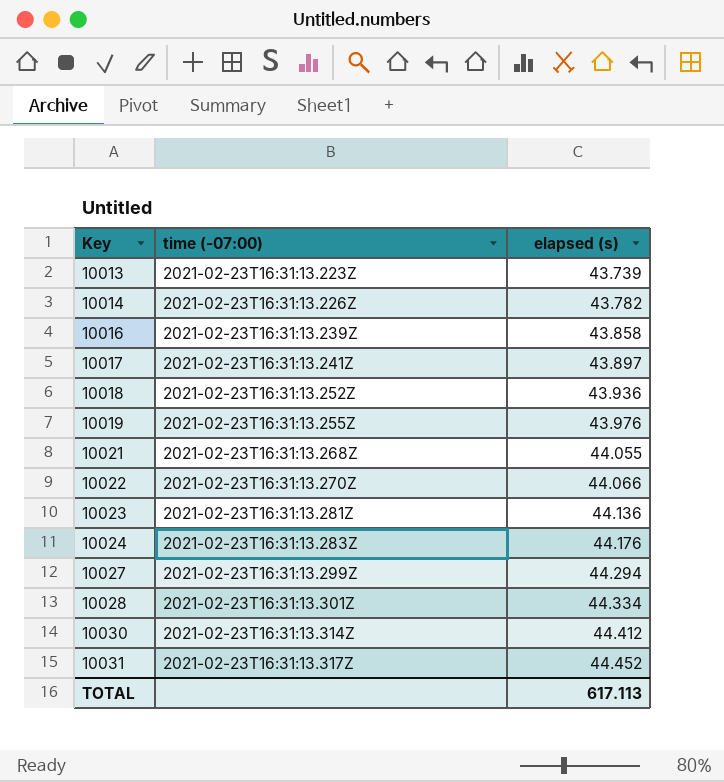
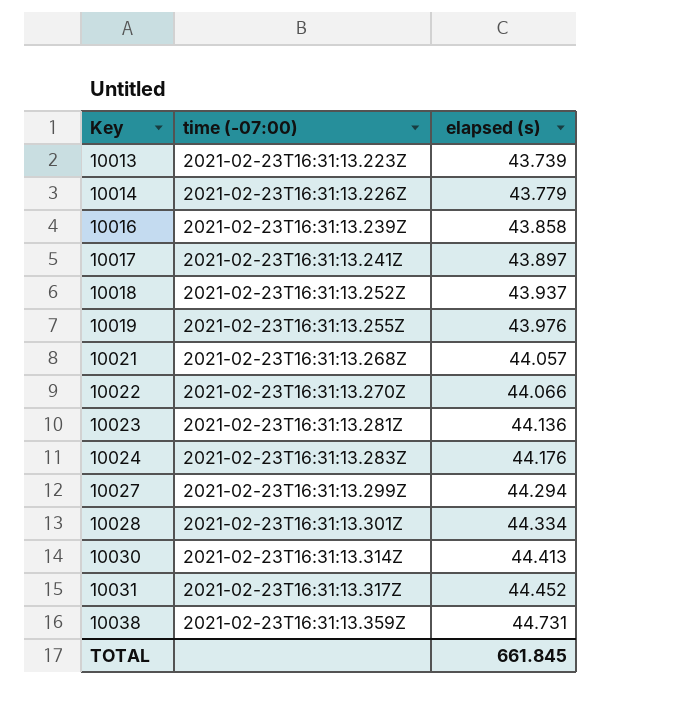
10014 | elapsed (s): 43.782 -> 43.779
10018 | elapsed (s): 43.936 -> 43.937
10021 | elapsed (s): 44.055 -> 44.057
10030 | elapsed (s): 44.412 -> 44.413
row 10038: none -> 2021-02-23T16:31:13.359Z | 44.731
TOTAL | elapsed (s): 617.113 -> 661.845

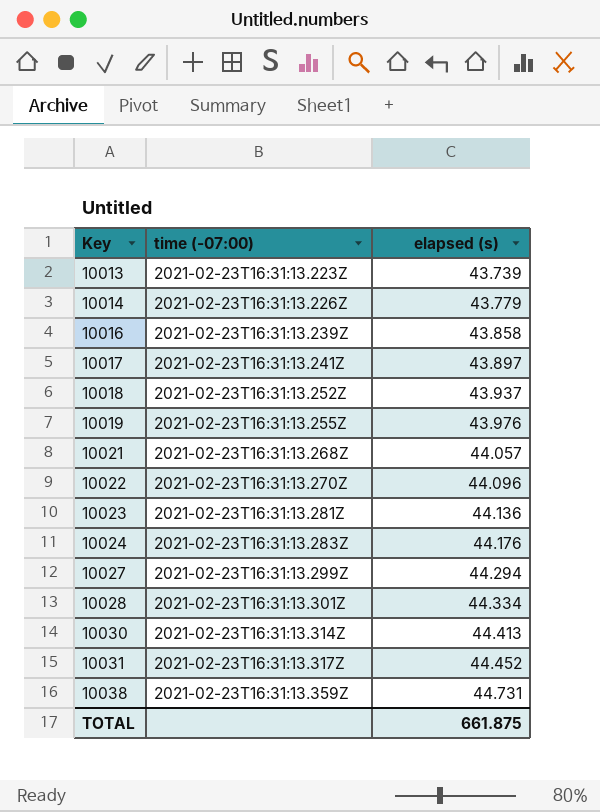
10022 | elapsed (s): 44.066 -> 44.096
TOTAL | elapsed (s): 661.845 -> 661.875

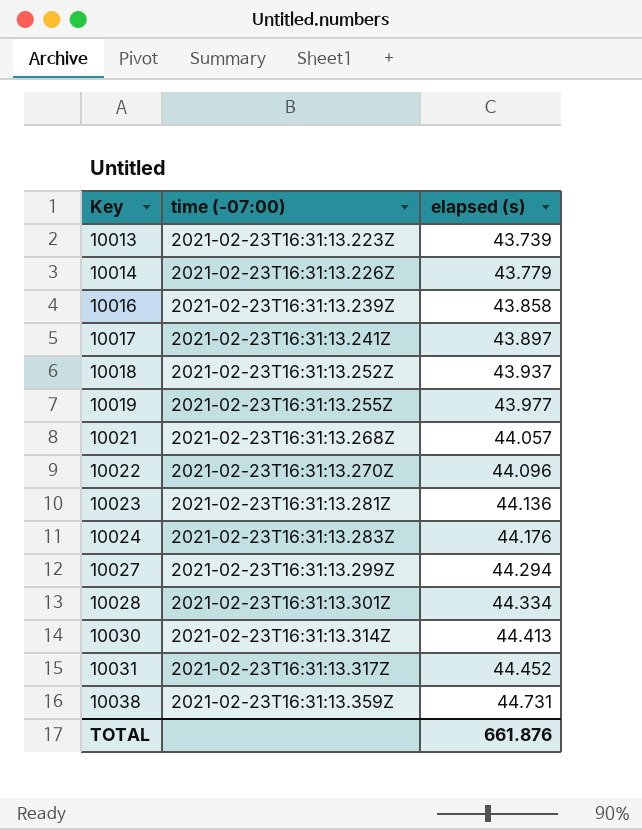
10019 | elapsed (s): 43.976 -> 43.977
TOTAL | elapsed (s): 661.875 -> 661.876

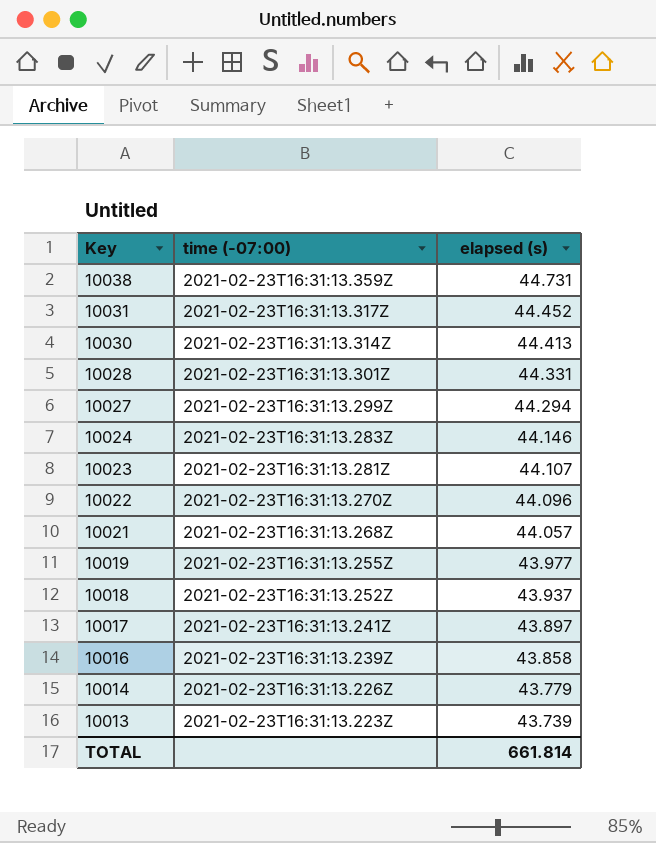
row order: Key ascending -> Key descending
10028 | elapsed (s): 44.334 -> 44.331
10024 | elapsed (s): 44.176 -> 44.146
10023 | elapsed (s): 44.136 -> 44.107
TOTAL | elapsed (s): 661.876 -> 661.814

